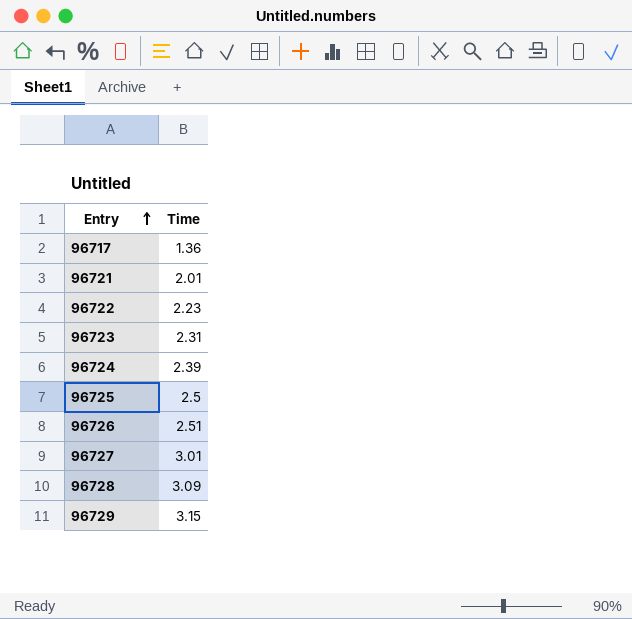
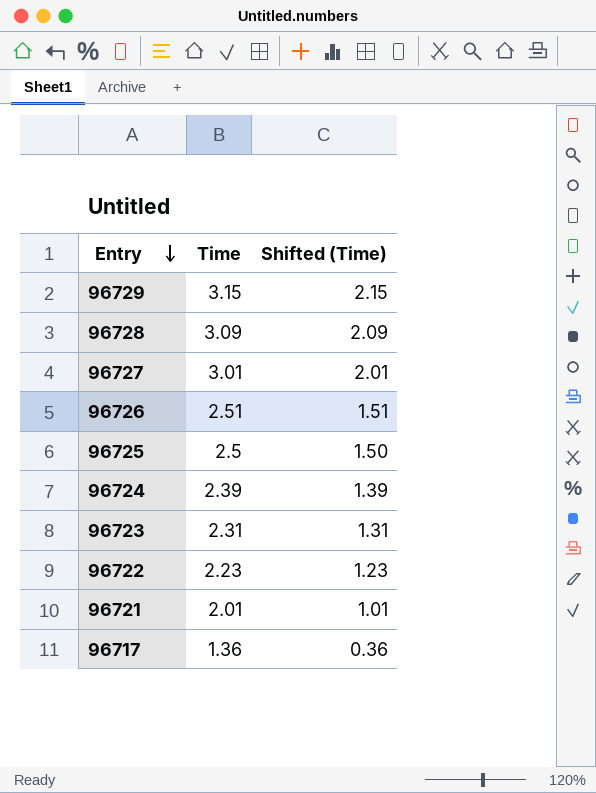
row order: Entry ascending -> Entry descending
column Shifted (Time) | formula: none -> [Time] - 1

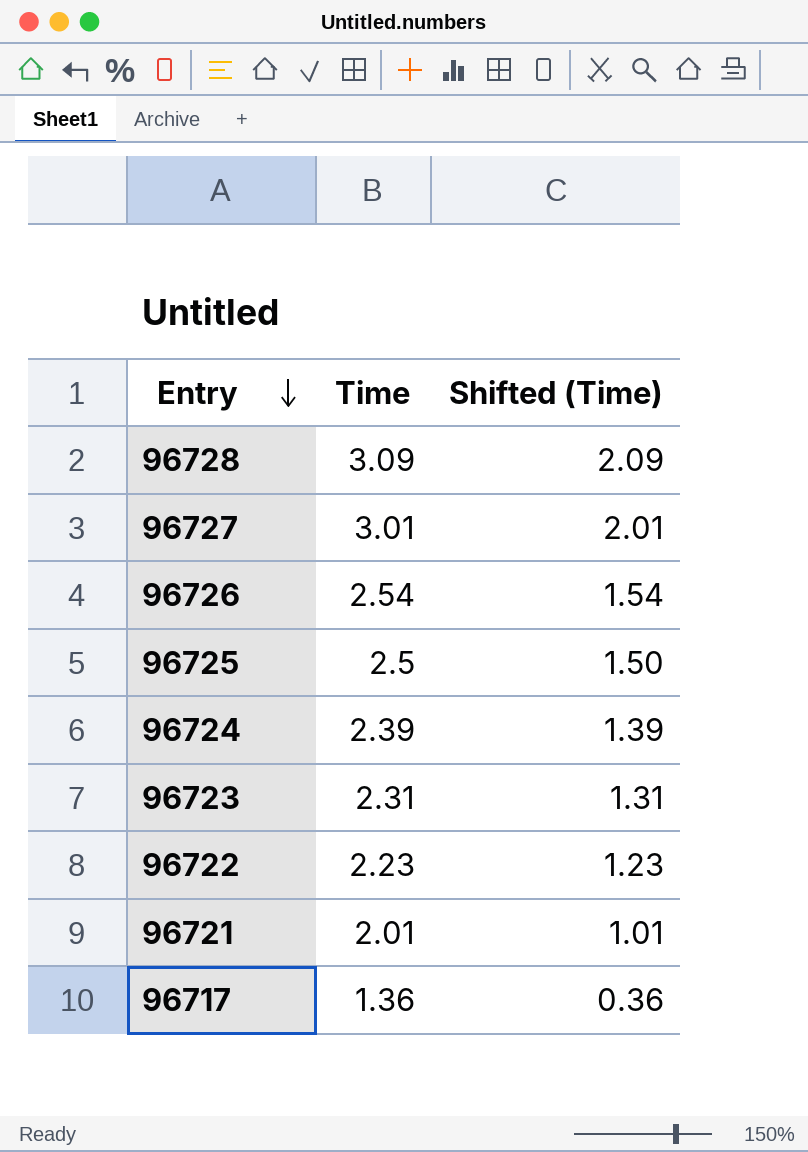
row 96729: 3.15 | 2.15 -> none
96726 | Time: 2.51 -> 2.54
96726 | Shifted (Time): 1.51 -> 1.54

